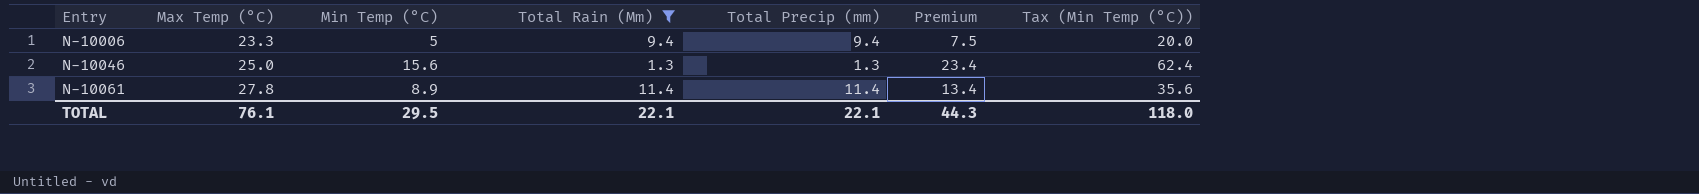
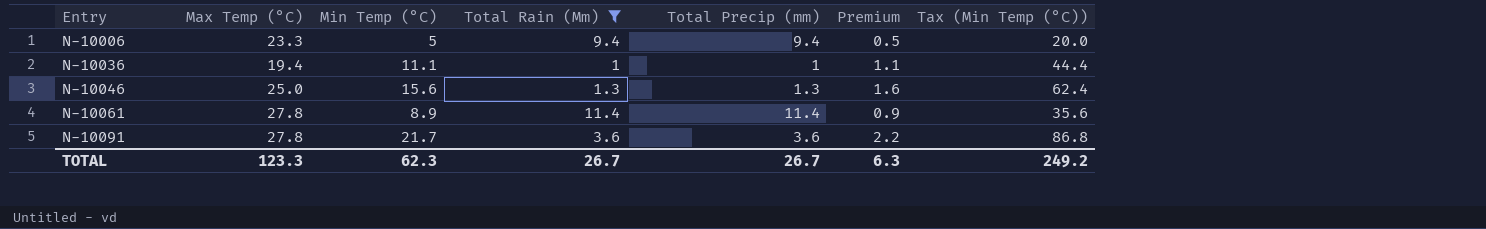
column Premium | formula: [Min Temp (°C)] * 1.5 -> [Min Temp (°C)] * 0.1
row N-10036: none -> 19.4 | 11.1 | 1 | 1 | 1.1 | 44.4
row N-10091: none -> 27.8 | 21.7 | 3.6 | 3.6 | 2.2 | 86.8
TOTAL | Max Temp (°C): 76.1 -> 123.3
TOTAL | Min Temp (°C): 29.5 -> 62.3
TOTAL | Total Rain (Mm): 22.1 -> 26.7
TOTAL | Total Precip (mm): 22.1 -> 26.7
TOTAL | Premium: 44.3 -> 6.3
TOTAL | Tax (Min Temp (°C)): 118.0 -> 249.2

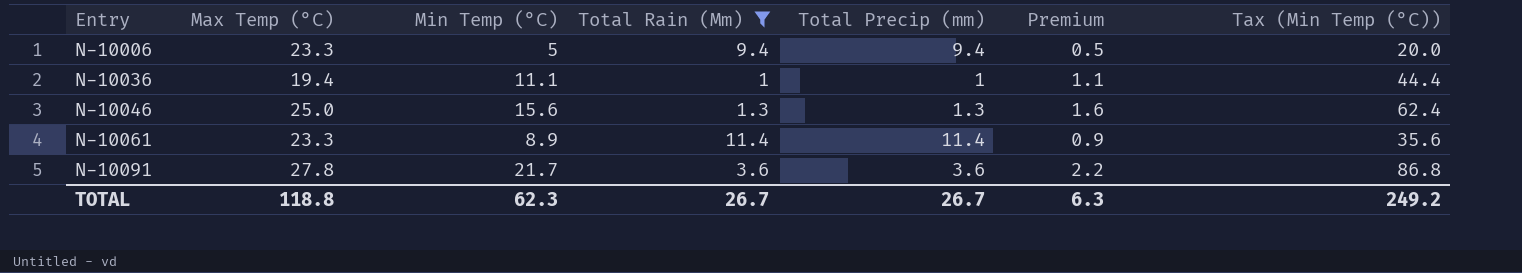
N-10061 | Max Temp (°C): 27.8 -> 23.3
TOTAL | Max Temp (°C): 123.3 -> 118.8

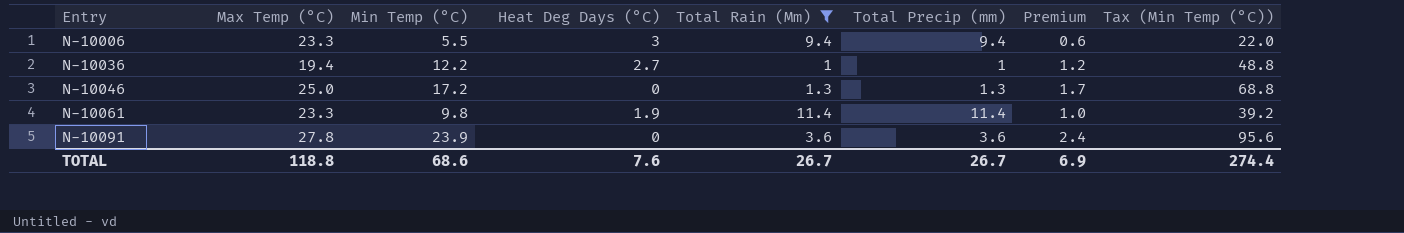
column Heat Deg Days (°C) | position: none -> 4
N-10006 | Min Temp (°C): 5 -> 5.5
N-10006 | Premium: 0.5 -> 0.6
N-10006 | Tax (Min Temp (°C)): 20.0 -> 22.0
N-10036 | Min Temp (°C): 11.1 -> 12.2
N-10036 | Premium: 1.1 -> 1.2
N-10036 | Tax (Min Temp (°C)): 44.4 -> 48.8
N-10046 | Min Temp (°C): 15.6 -> 17.2
N-10046 | Premium: 1.6 -> 1.7
N-10046 | Tax (Min Temp (°C)): 62.4 -> 68.8
N-10061 | Min Temp (°C): 8.9 -> 9.8
N-10061 | Premium: 0.9 -> 1.0
N-10061 | Tax (Min Temp (°C)): 35.6 -> 39.2
N-10091 | Min Temp (°C): 21.7 -> 23.9
N-10091 | Premium: 2.2 -> 2.4
N-10091 | Tax (Min Temp (°C)): 86.8 -> 95.6
TOTAL | Min Temp (°C): 62.3 -> 68.6
TOTAL | Premium: 6.3 -> 6.9
TOTAL | Tax (Min Temp (°C)): 249.2 -> 274.4

